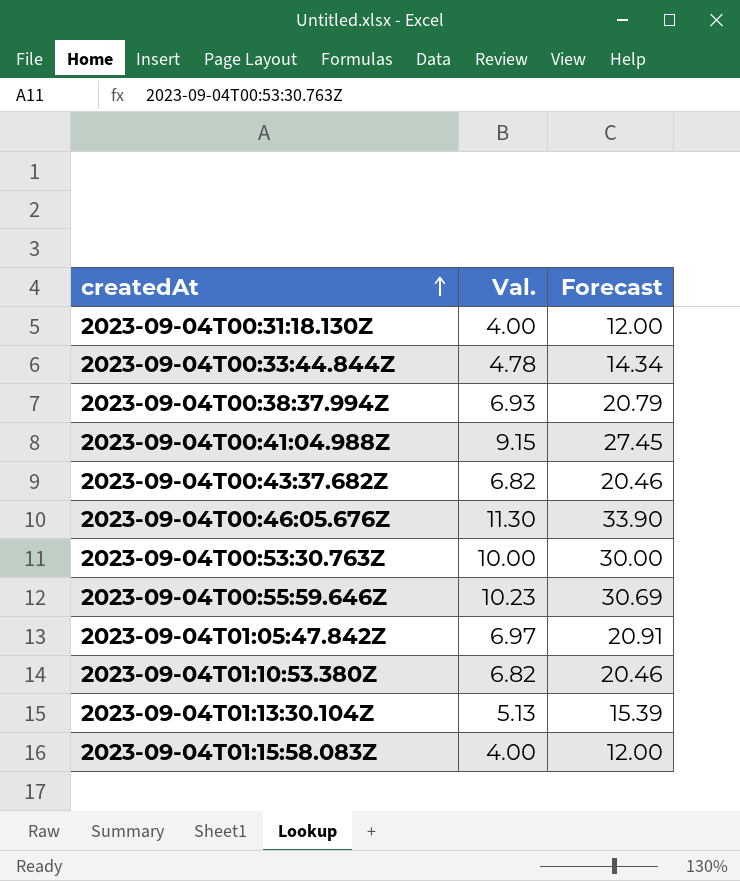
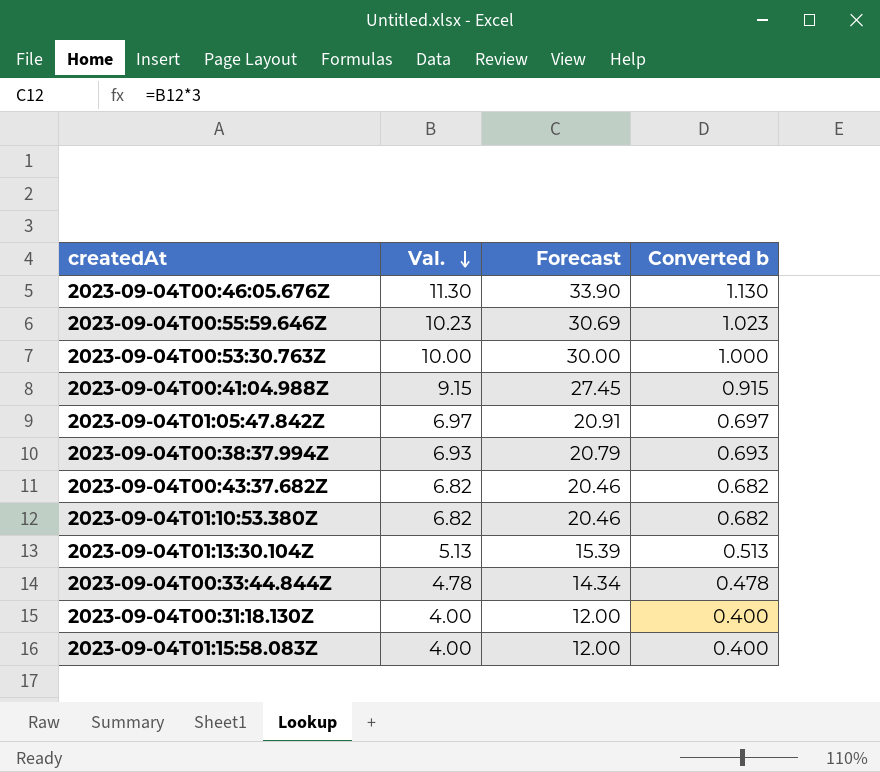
row order: createdAt ascending -> Val. descending
column Converted b | formula: none -> [Val.] * 0.1

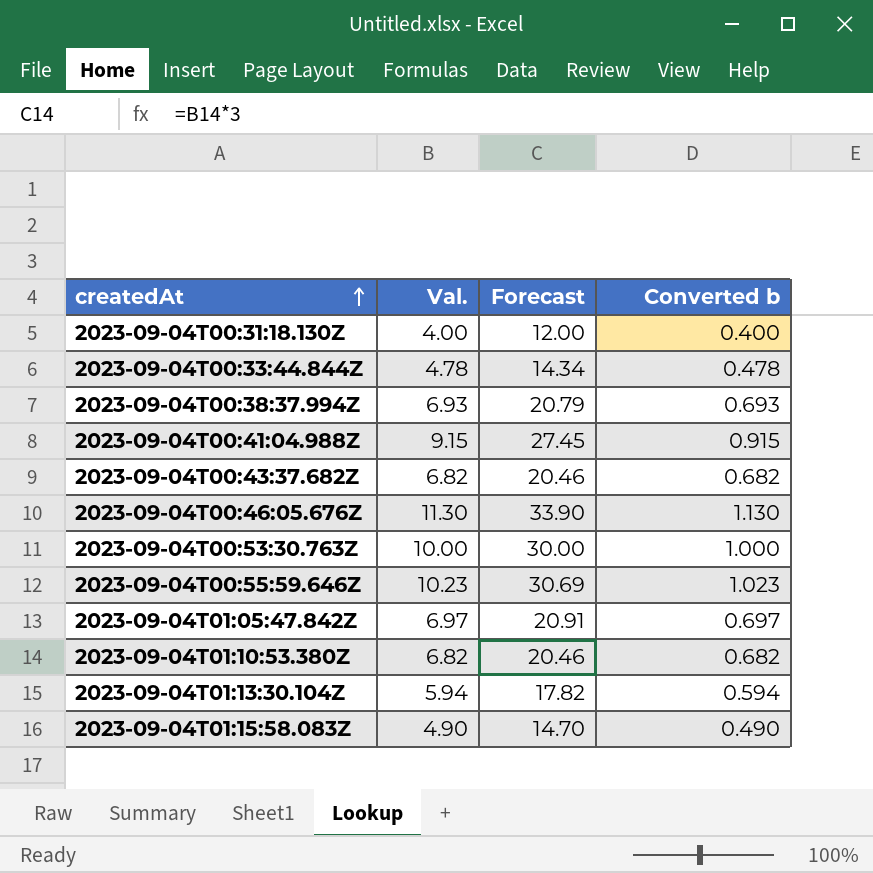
row order: Val. descending -> createdAt ascending
2023-09-04T01:13:30.104Z | Val.: 5.13 -> 5.94
2023-09-04T01:13:30.104Z | Forecast: 15.39 -> 17.82
2023-09-04T01:13:30.104Z | Converted b: 0.513 -> 0.594
2023-09-04T01:15:58.083Z | Val.: 4.00 -> 4.90
2023-09-04T01:15:58.083Z | Forecast: 12.00 -> 14.70
2023-09-04T01:15:58.083Z | Converted b: 0.400 -> 0.490

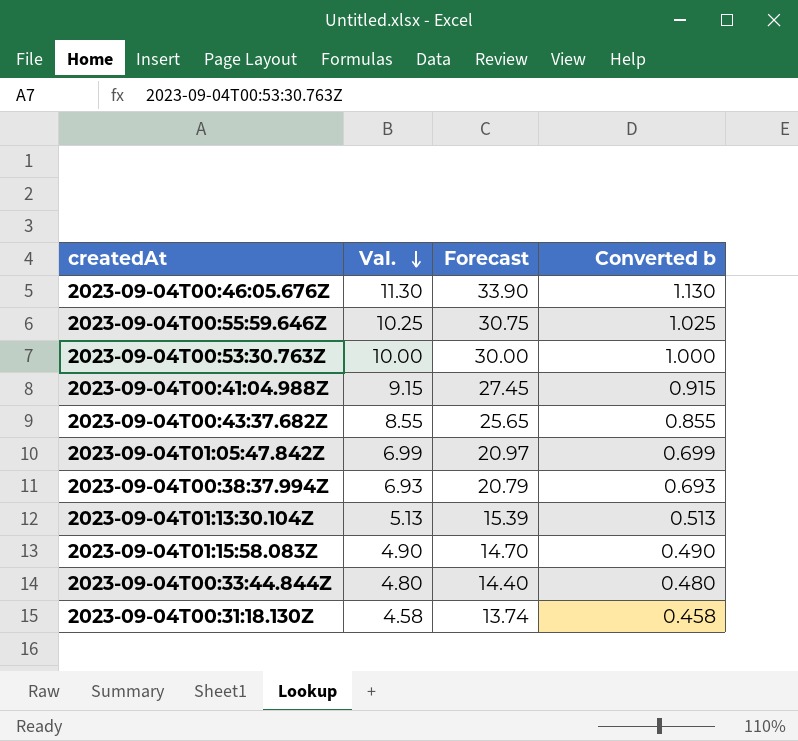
row order: createdAt ascending -> Val. descending
row 2023-09-04T01:10:53.380Z: 6.82 | 20.46 | 0.682 -> none
2023-09-04T00:55:59.646Z | Val.: 10.23 -> 10.25
2023-09-04T00:55:59.646Z | Forecast: 30.69 -> 30.75
2023-09-04T00:55:59.646Z | Converted b: 1.023 -> 1.025
2023-09-04T00:43:37.682Z | Val.: 6.82 -> 8.55
2023-09-04T00:43:37.682Z | Forecast: 20.46 -> 25.65
2023-09-04T00:43:37.682Z | Converted b: 0.682 -> 0.855
2023-09-04T01:05:47.842Z | Val.: 6.97 -> 6.99
2023-09-04T01:05:47.842Z | Forecast: 20.91 -> 20.97
2023-09-04T01:05:47.842Z | Converted b: 0.697 -> 0.699
2023-09-04T01:13:30.104Z | Val.: 5.94 -> 5.13
2023-09-04T01:13:30.104Z | Forecast: 17.82 -> 15.39
2023-09-04T01:13:30.104Z | Converted b: 0.594 -> 0.513
2023-09-04T00:33:44.844Z | Val.: 4.78 -> 4.80
2023-09-04T00:33:44.844Z | Forecast: 14.34 -> 14.40
2023-09-04T00:33:44.844Z | Converted b: 0.478 -> 0.480
2023-09-04T00:31:18.130Z | Val.: 4.00 -> 4.58
2023-09-04T00:31:18.130Z | Forecast: 12.00 -> 13.74
2023-09-04T00:31:18.130Z | Converted b: 0.400 -> 0.458

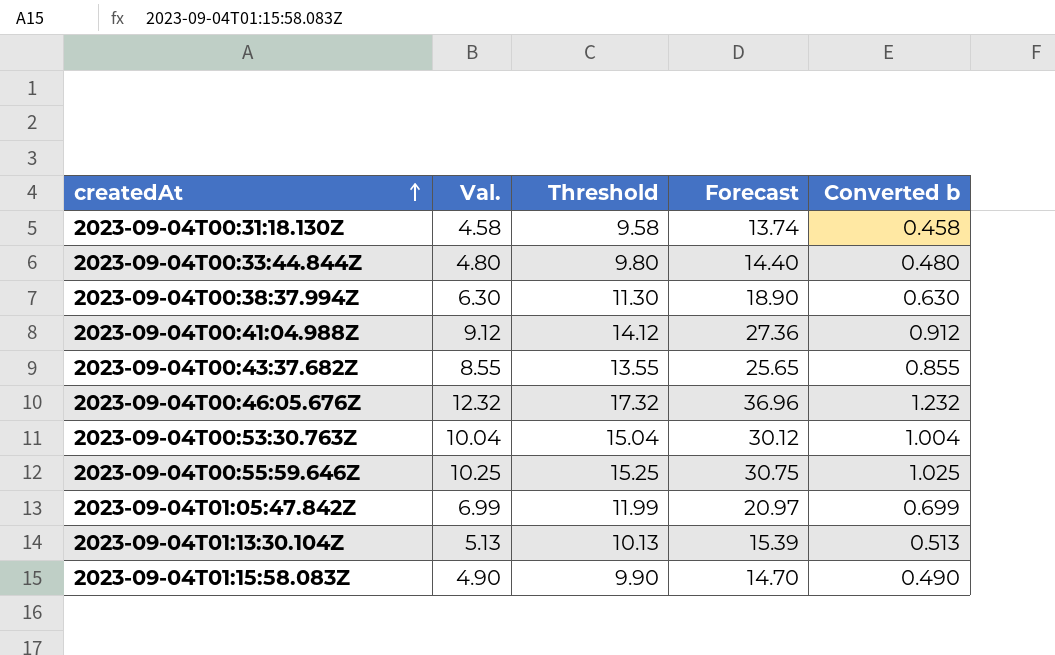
row order: Val. descending -> createdAt ascending
column Threshold | formula: none -> [Val.] + 5
2023-09-04T00:38:37.994Z | Val.: 6.93 -> 6.30
2023-09-04T00:38:37.994Z | Forecast: 20.79 -> 18.90
2023-09-04T00:38:37.994Z | Converted b: 0.693 -> 0.630
2023-09-04T00:41:04.988Z | Val.: 9.15 -> 9.12
2023-09-04T00:41:04.988Z | Forecast: 27.45 -> 27.36
2023-09-04T00:41:04.988Z | Converted b: 0.915 -> 0.912
2023-09-04T00:46:05.676Z | Val.: 11.30 -> 12.32
2023-09-04T00:46:05.676Z | Forecast: 33.90 -> 36.96
2023-09-04T00:46:05.676Z | Converted b: 1.130 -> 1.232
2023-09-04T00:53:30.763Z | Val.: 10.00 -> 10.04
2023-09-04T00:53:30.763Z | Forecast: 30.00 -> 30.12
2023-09-04T00:53:30.763Z | Converted b: 1.000 -> 1.004

